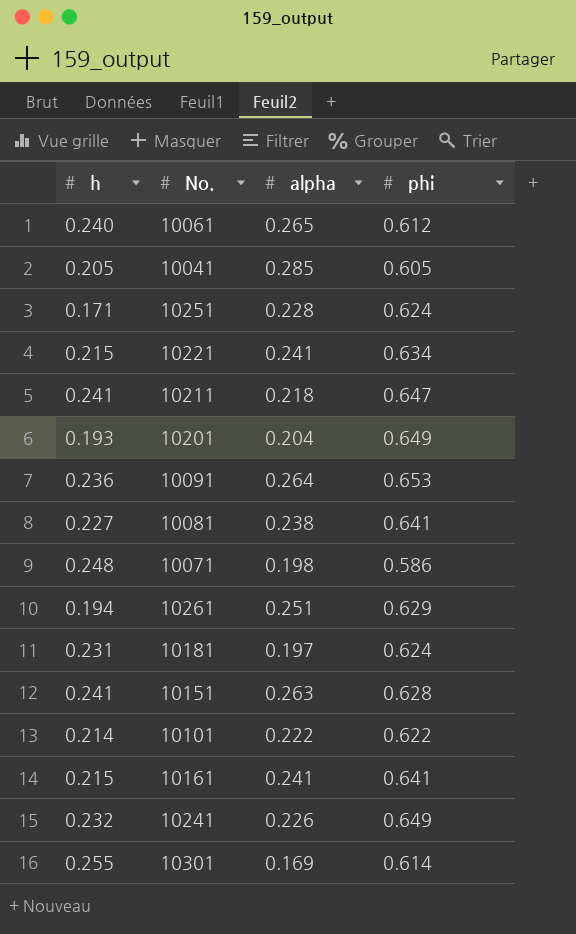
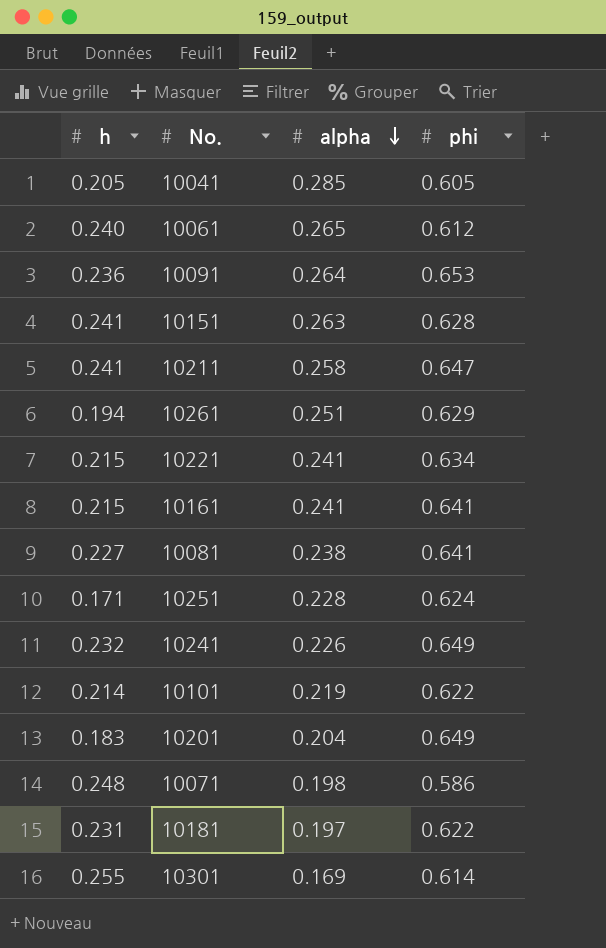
row order: none -> alpha descending
10211 | alpha: 0.218 -> 0.258
10101 | alpha: 0.222 -> 0.219
10201 | h: 0.193 -> 0.183
10181 | phi: 0.624 -> 0.622

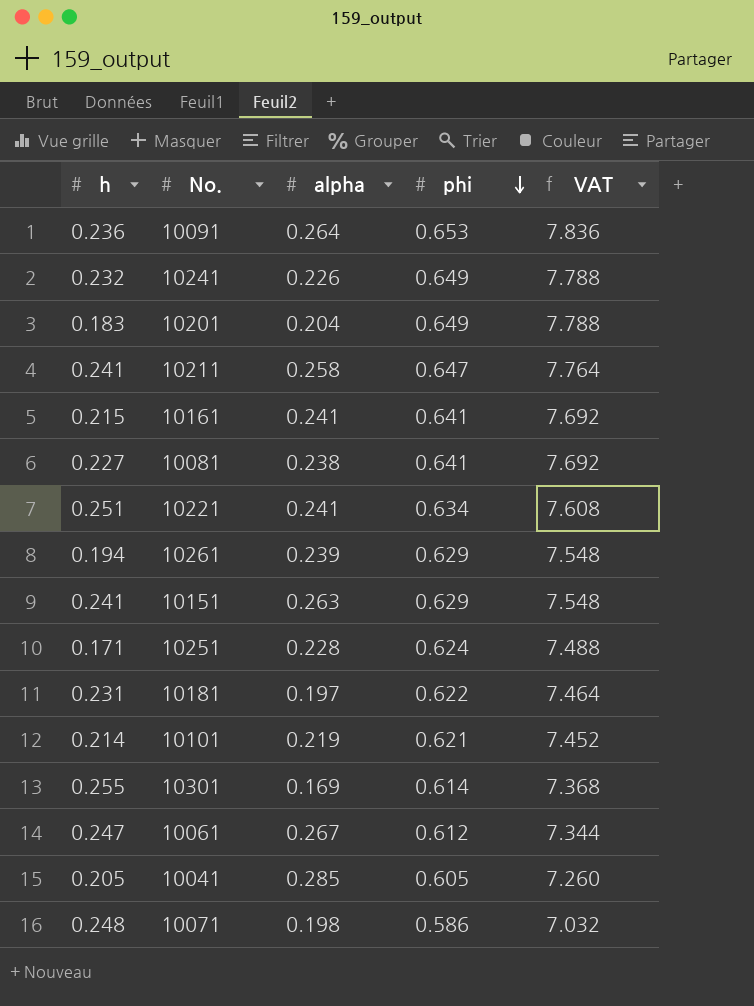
row order: alpha descending -> phi descending
column VAT | formula: none -> [phi] * 12
10221 | h: 0.215 -> 0.251
10261 | alpha: 0.251 -> 0.239
10151 | phi: 0.628 -> 0.629
10101 | phi: 0.622 -> 0.621
10061 | h: 0.240 -> 0.247
10061 | alpha: 0.265 -> 0.267

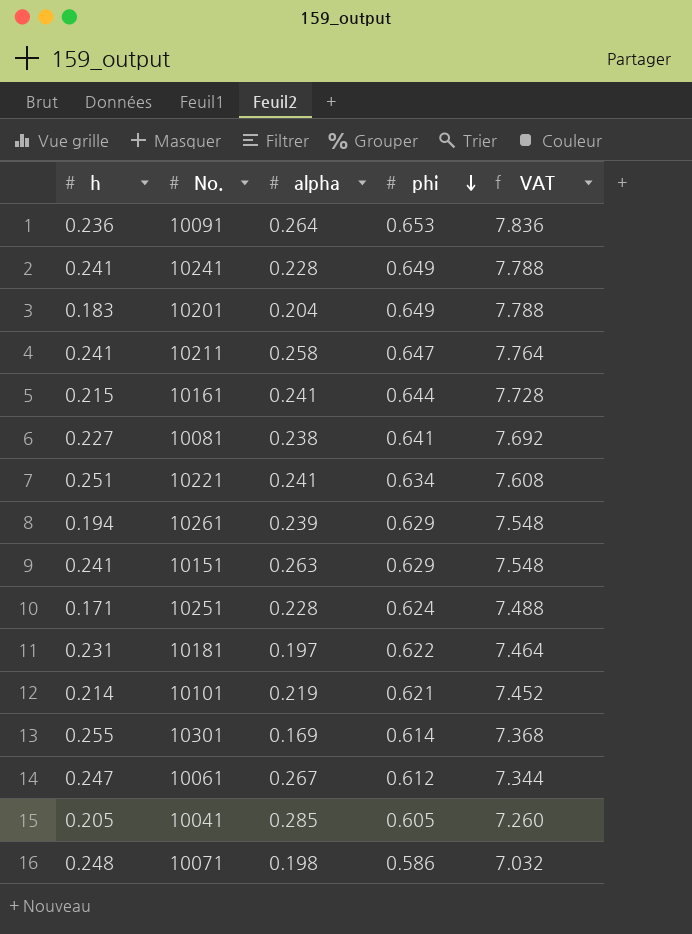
10241 | h: 0.232 -> 0.241
10241 | alpha: 0.226 -> 0.228
10161 | phi: 0.641 -> 0.644
10161 | VAT: 7.692 -> 7.728

